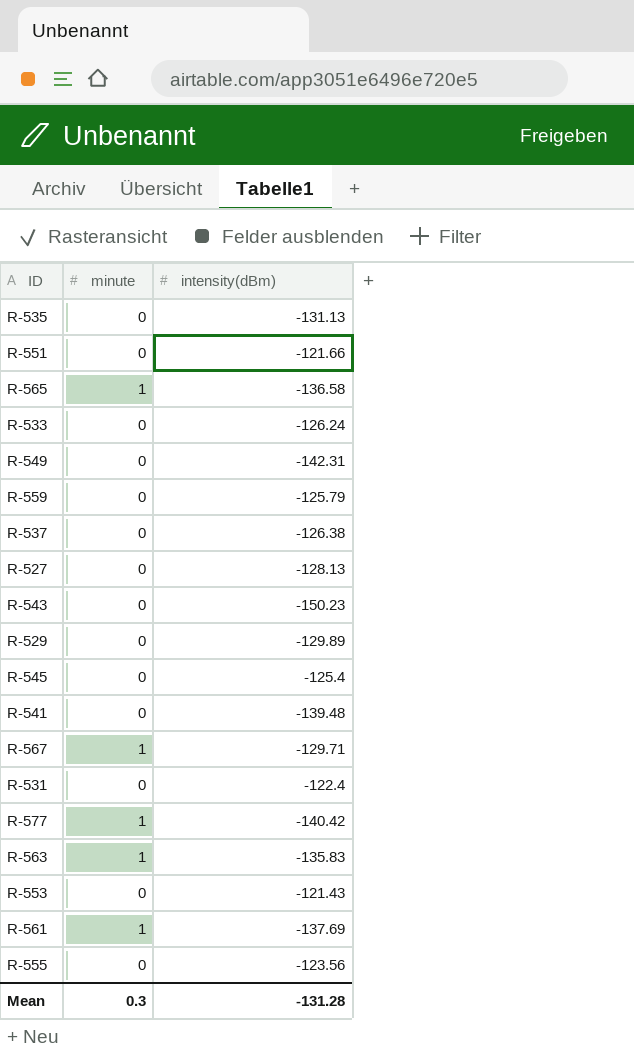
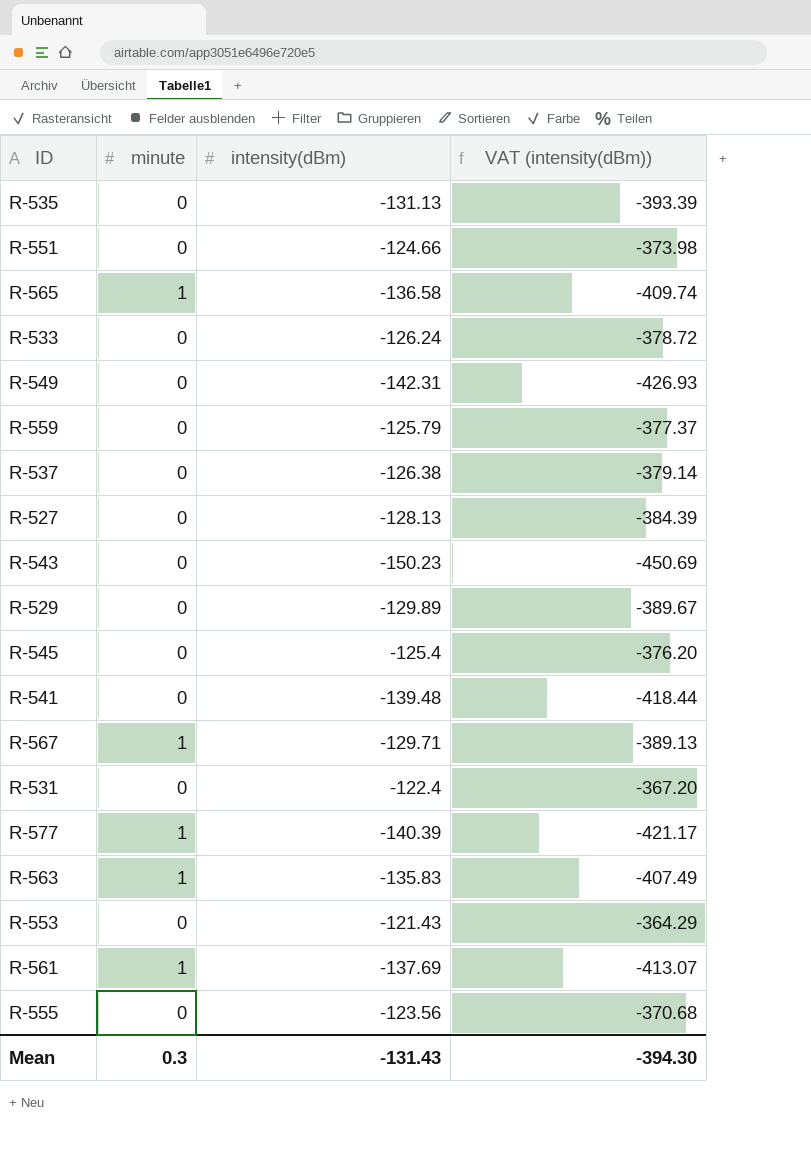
column VAT (intensity(dBm)) | formula: none -> [intensity(dBm)] * 3
R-551 | intensity(dBm): -121.66 -> -124.66
R-577 | intensity(dBm): -140.42 -> -140.39
Mean | intensity(dBm): -131.28 -> -131.43

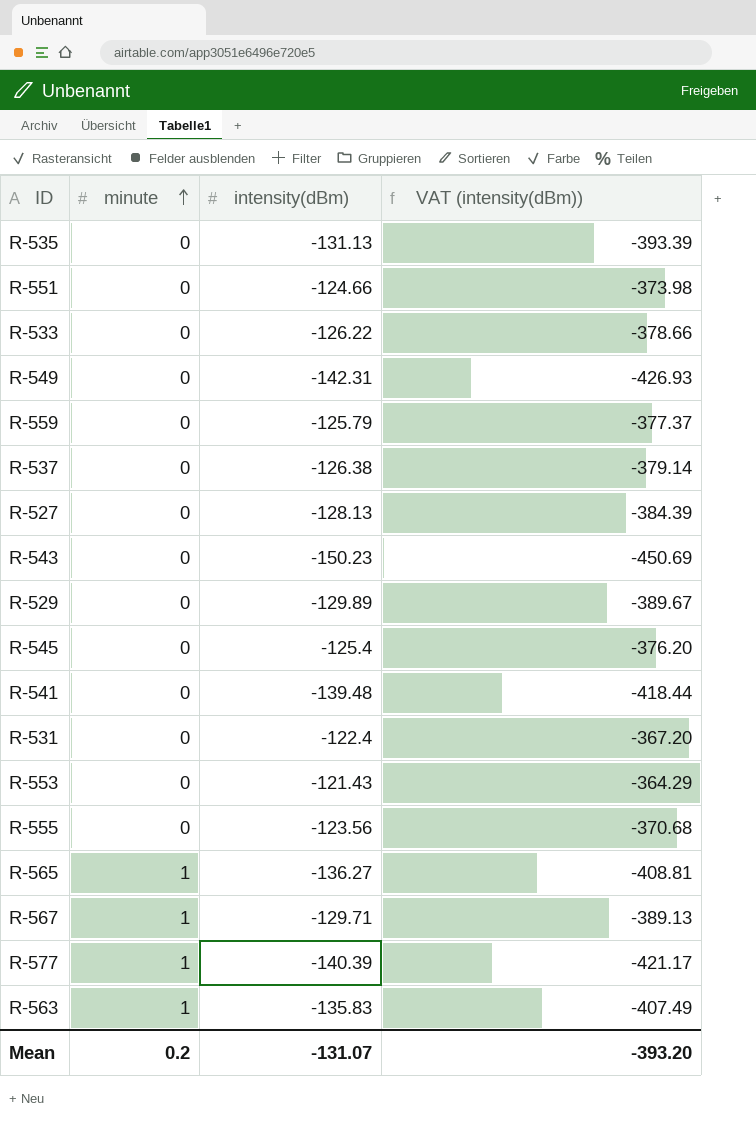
row order: none -> minute ascending
row R-561: 1 | -137.69 | -413.07 -> none
R-533 | intensity(dBm): -126.24 -> -126.22
R-533 | VAT (intensity(dBm)): -378.72 -> -378.66
R-565 | intensity(dBm): -136.58 -> -136.27
R-565 | VAT (intensity(dBm)): -409.74 -> -408.81
Mean | minute: 0.3 -> 0.2
Mean | intensity(dBm): -131.43 -> -131.07
Mean | VAT (intensity(dBm)): -394.30 -> -393.20

